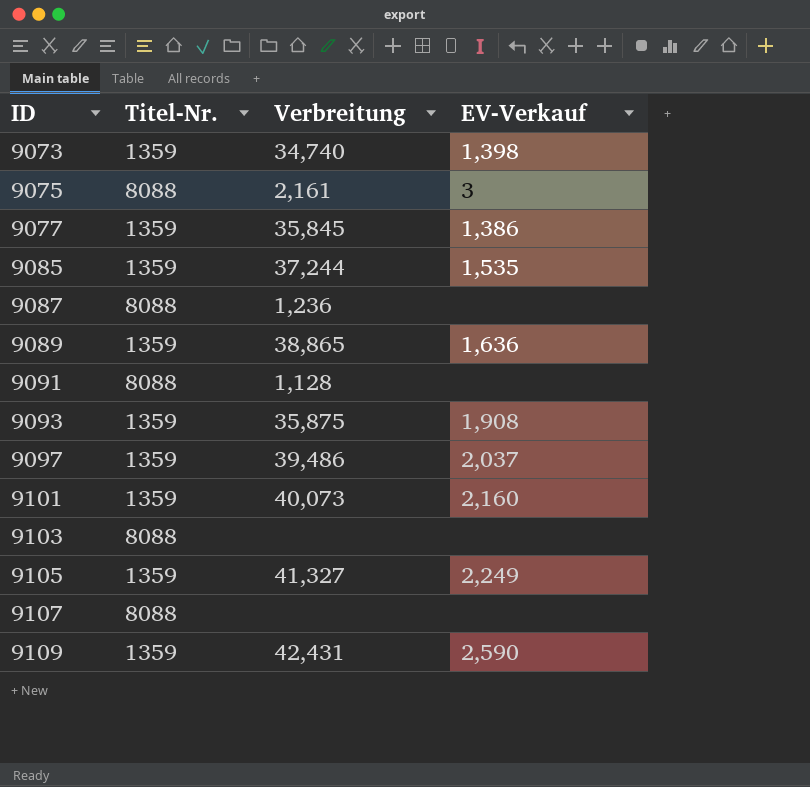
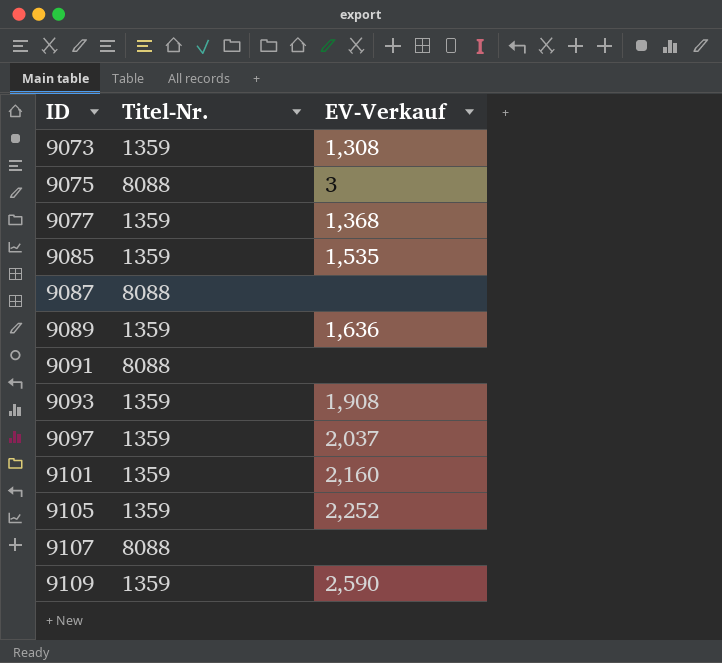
column Verbreitung | position: 3 -> none
row 9103: 8088 | none | none -> none
9073 | EV-Verkauf: 1,398 -> 1,308
9077 | EV-Verkauf: 1,386 -> 1,368
9105 | EV-Verkauf: 2,249 -> 2,252

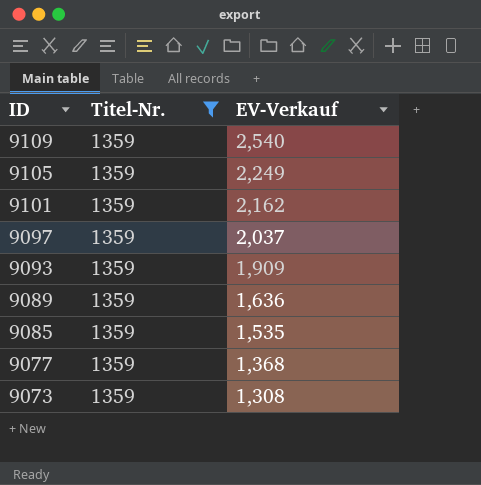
filter: none -> Titel-Nr. = 1359
row order: ID ascending -> ID descending
9109 | EV-Verkauf: 2,590 -> 2,540
9105 | EV-Verkauf: 2,252 -> 2,249
9101 | EV-Verkauf: 2,160 -> 2,162
9093 | EV-Verkauf: 1,908 -> 1,909

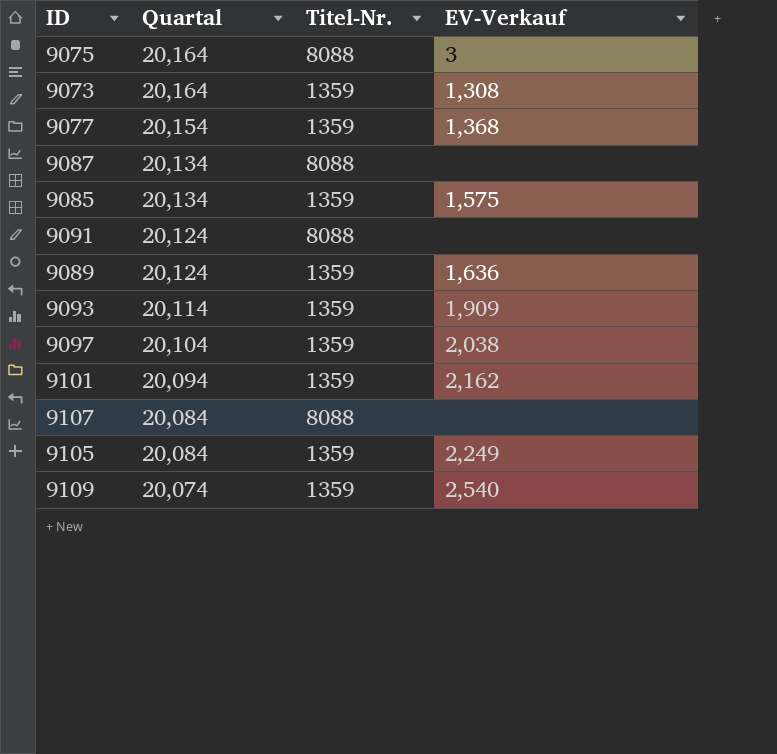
filter: Titel-Nr. = 1359 -> none
row order: ID descending -> Quartal descending
column Quartal | position: none -> 2
9085 | EV-Verkauf: 1,535 -> 1,575
9097 | EV-Verkauf: 2,037 -> 2,038

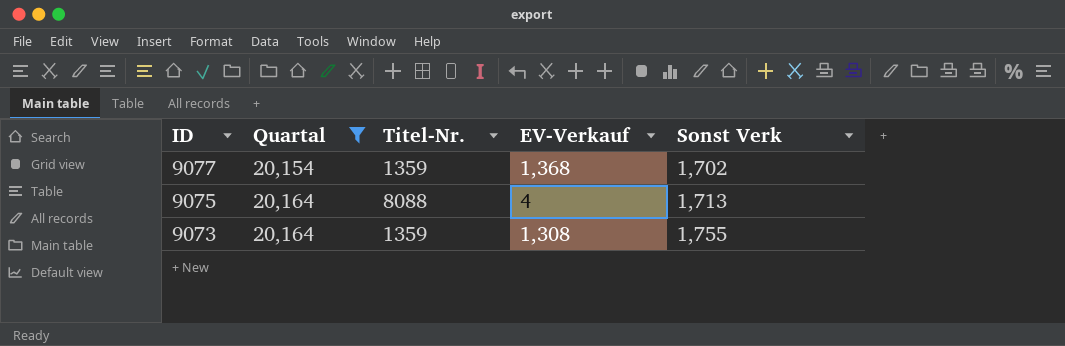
filter: none -> Quartal >= 20,154
row order: Quartal descending -> ID descending
column Sonst Verk | position: none -> 5
9075 | EV-Verkauf: 3 -> 4

